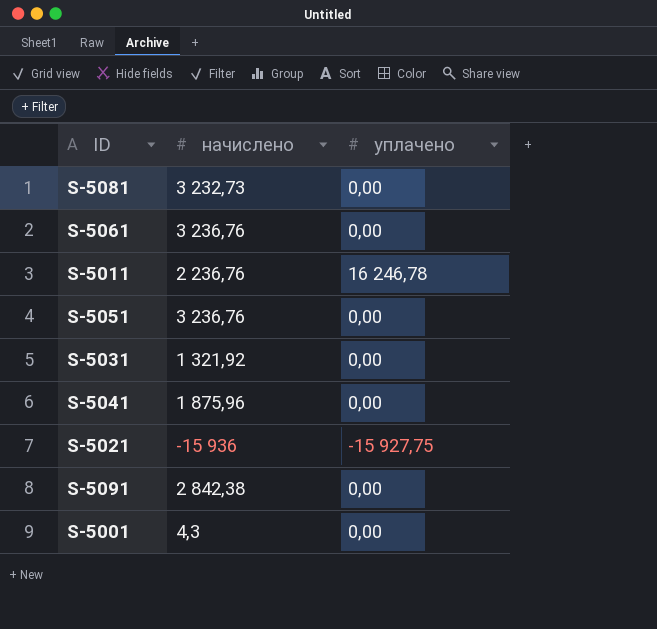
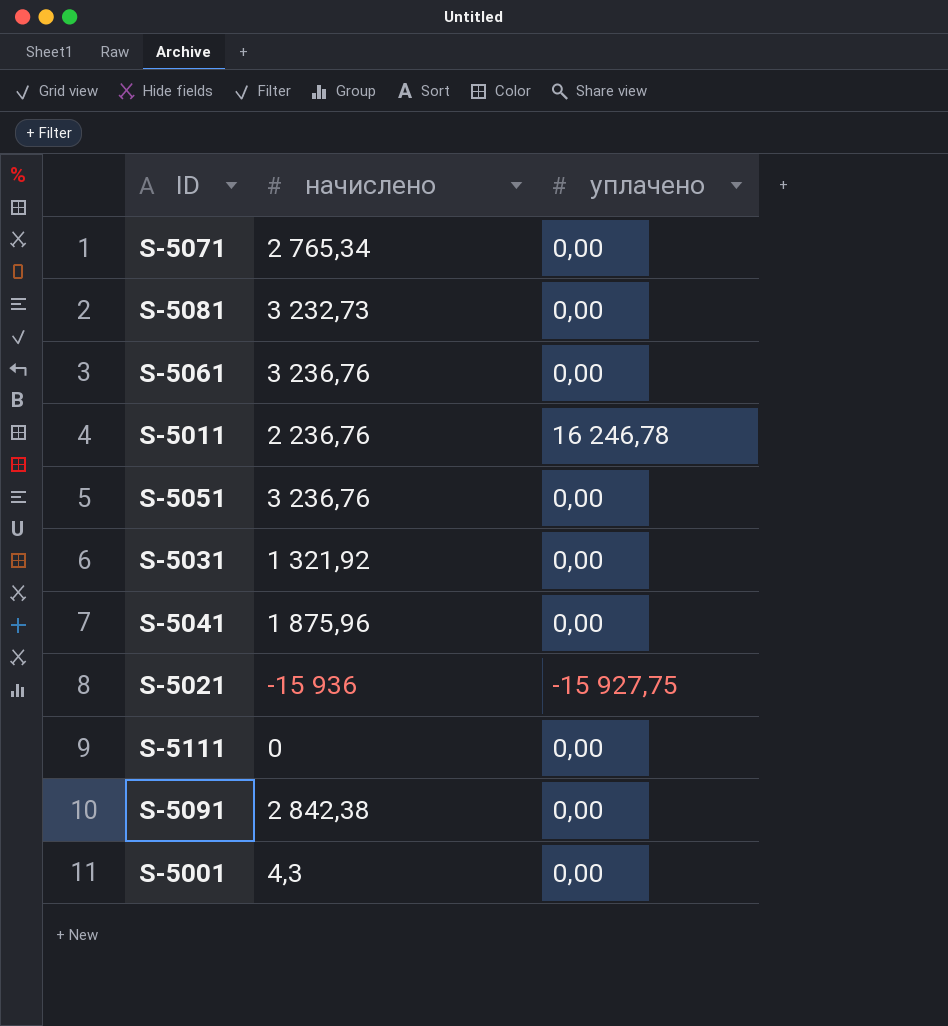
row S-5071: none -> 2 765,34 | 0,00
row S-5111: none -> 0 | 0,00

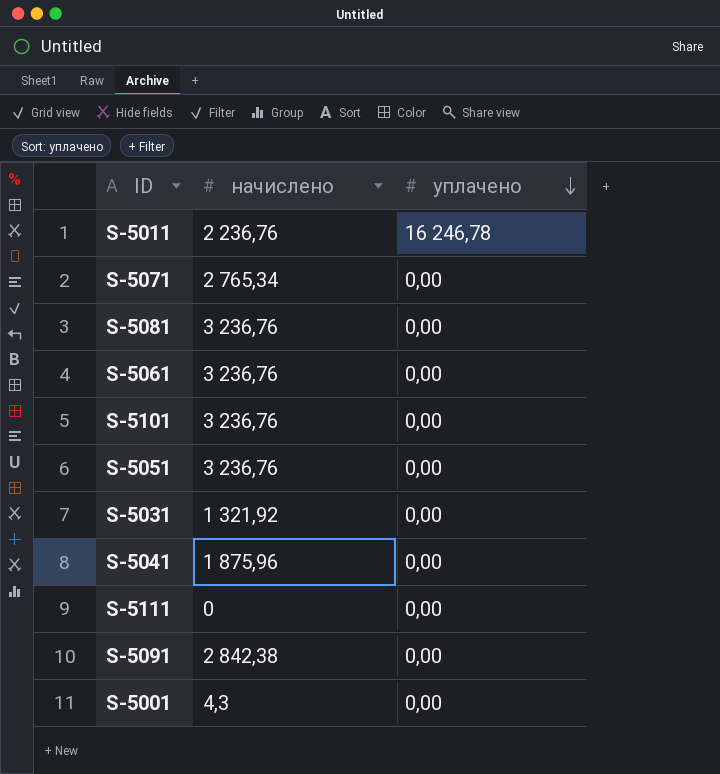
row order: none -> уплачено descending
row S-5021: -15 936 | -15 927,75 -> none
S-5081 | начислено: 3 232,73 -> 3 236,76
row S-5101: none -> 3 236,76 | 0,00

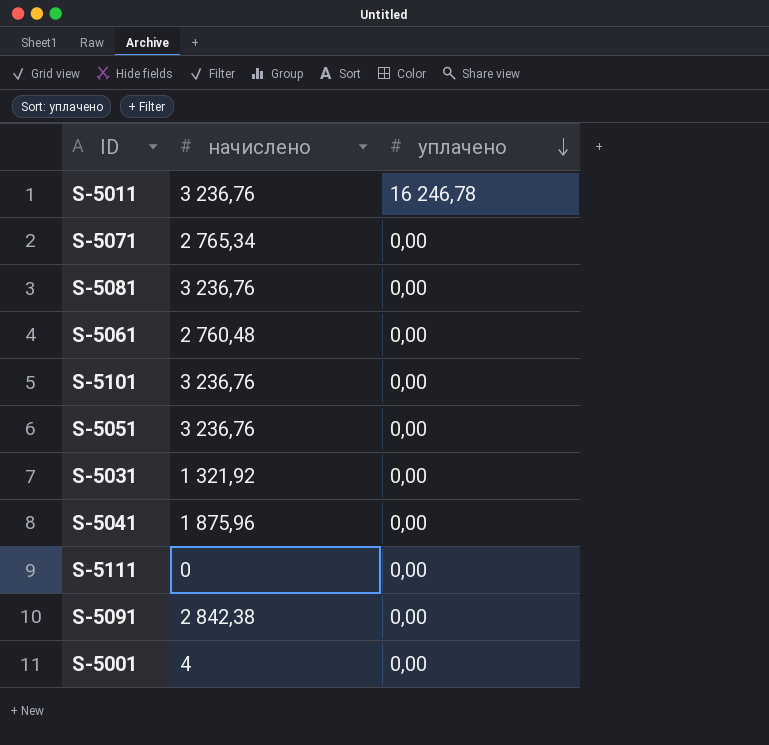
S-5011 | начислено: 2 236,76 -> 3 236,76
S-5061 | начислено: 3 236,76 -> 2 760,48
S-5001 | начислено: 4,3 -> 4

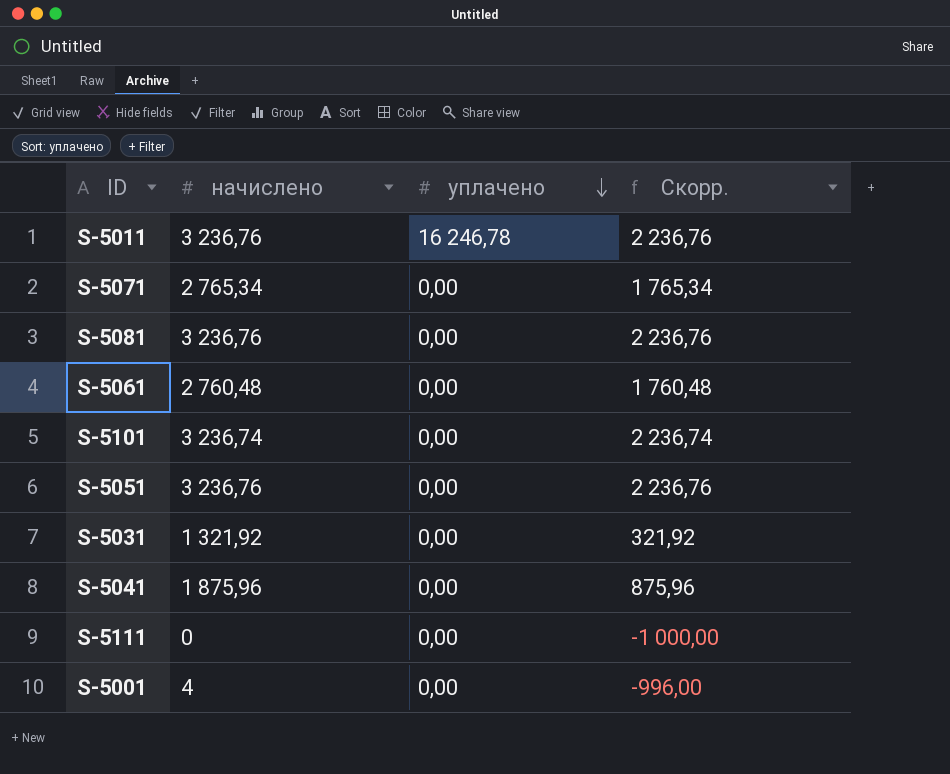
column Скорр. | formula: none -> [начислено] - 1000
row S-5091: 2 842,38 | 0,00 -> none
S-5101 | начислено: 3 236,76 -> 3 236,74

